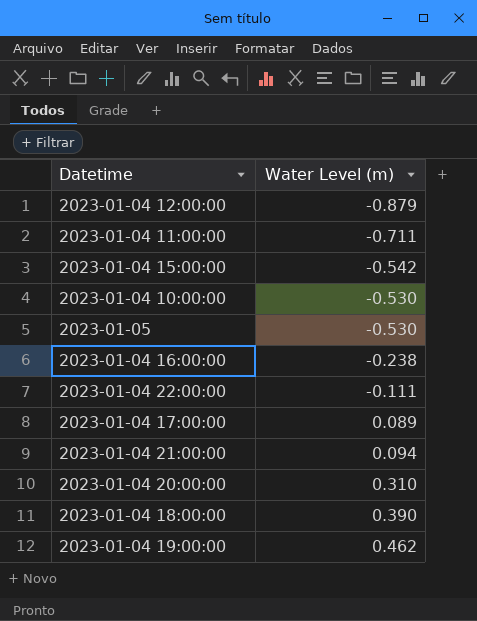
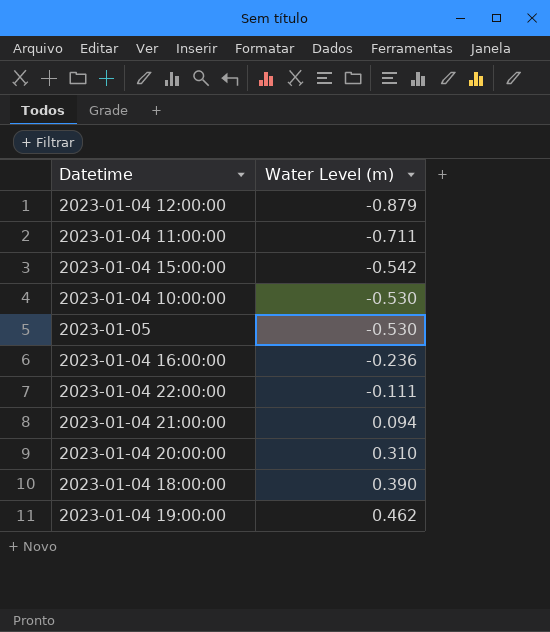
row 2023-01-04 17:00:00: 0.089 -> none
2023-01-04 16:00:00 | Water Level (m): -0.238 -> -0.236

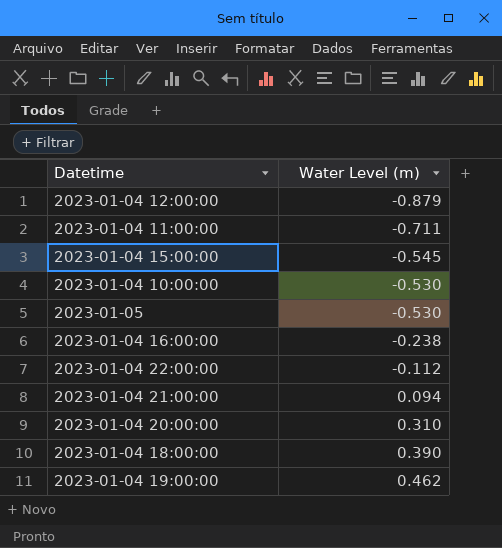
2023-01-04 15:00:00 | Water Level (m): -0.542 -> -0.545
2023-01-04 16:00:00 | Water Level (m): -0.236 -> -0.238
2023-01-04 22:00:00 | Water Level (m): -0.111 -> -0.112

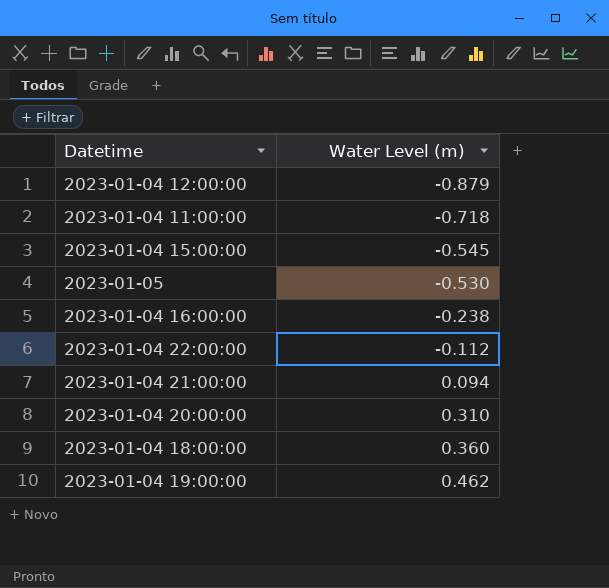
row 2023-01-04 10:00:00: -0.530 -> none
2023-01-04 11:00:00 | Water Level (m): -0.711 -> -0.718
2023-01-04 18:00:00 | Water Level (m): 0.390 -> 0.360

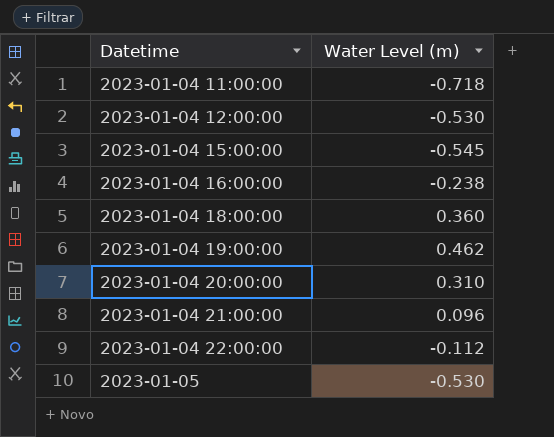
row order: Water Level (m) ascending -> Datetime ascending
2023-01-04 12:00:00 | Water Level (m): -0.879 -> -0.530
2023-01-04 21:00:00 | Water Level (m): 0.094 -> 0.096

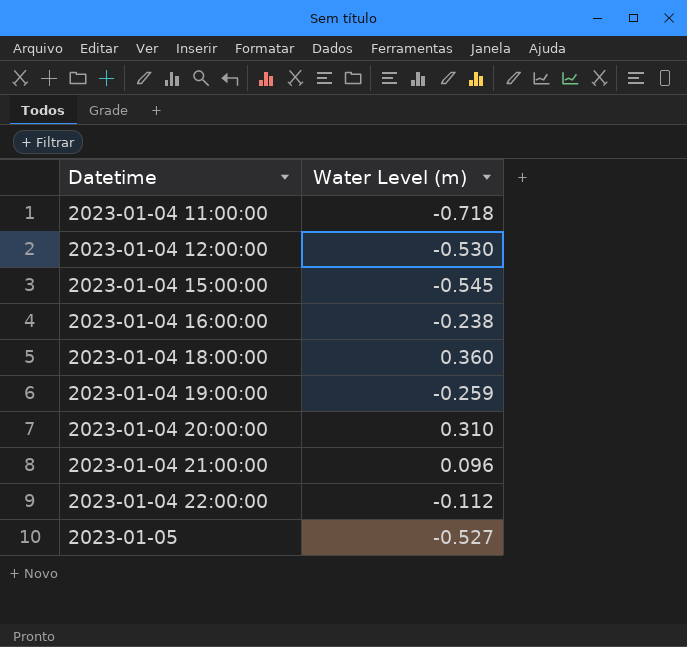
2023-01-04 19:00:00 | Water Level (m): 0.462 -> -0.259
2023-01-05 | Water Level (m): -0.530 -> -0.527

